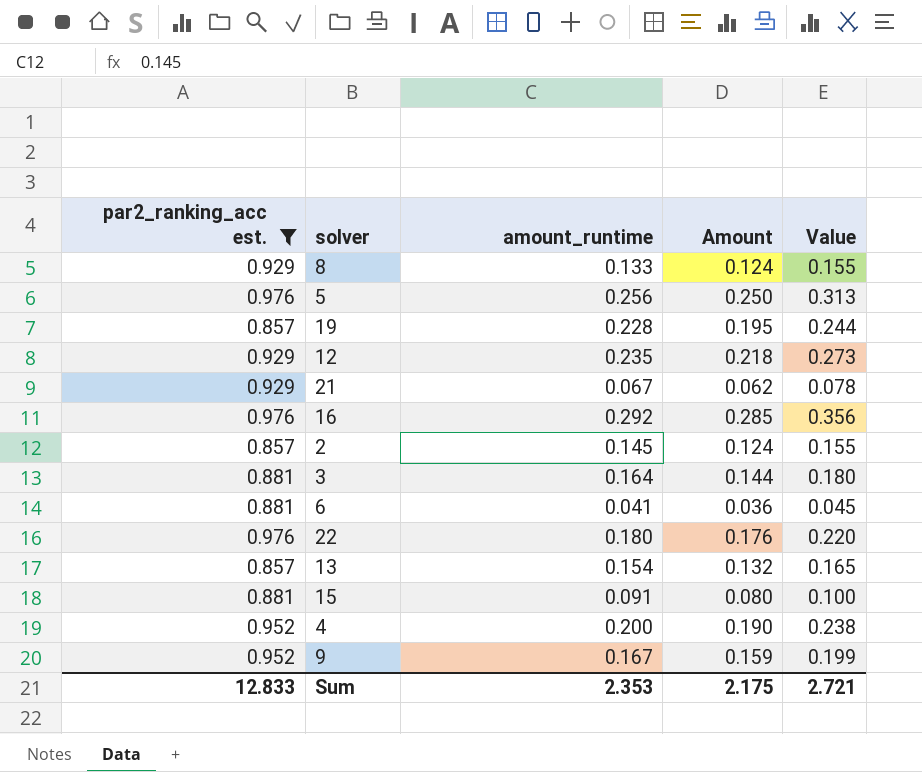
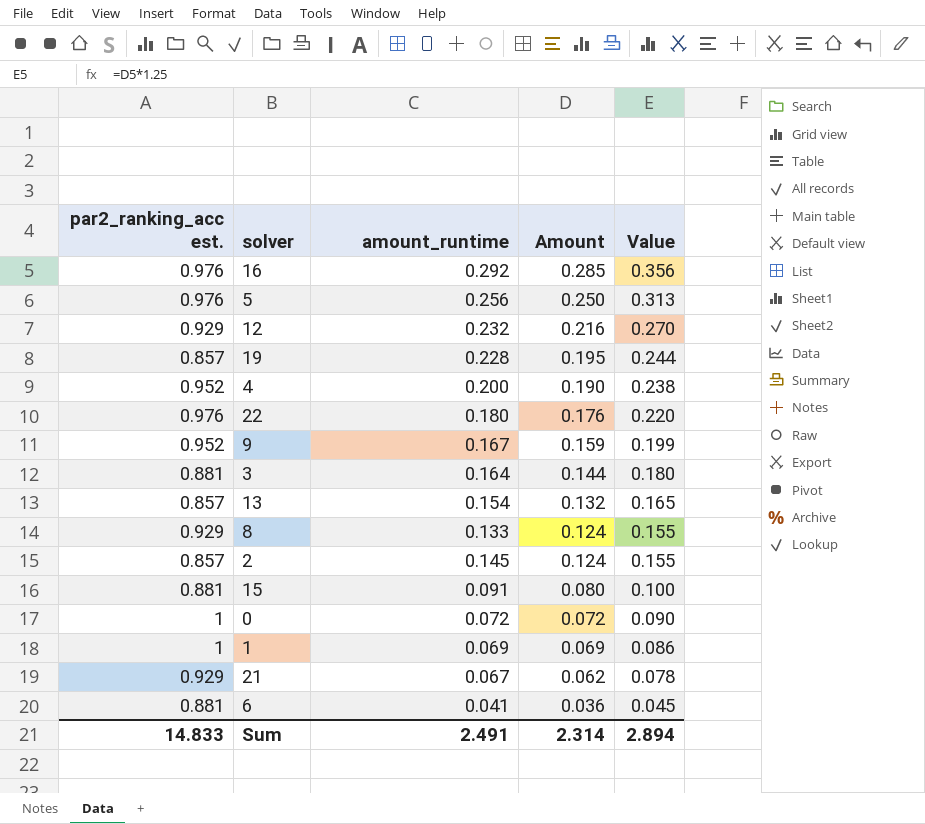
filter: par2_ranking_acc est. != 1 -> none
row order: none -> Amount descending
12 | amount_runtime: 0.235 -> 0.232
12 | Amount: 0.218 -> 0.216
12 | Value: 0.273 -> 0.270
Sum | par2_ranking_acc est.: 12.833 -> 14.833
Sum | amount_runtime: 2.353 -> 2.491
Sum | Amount: 2.175 -> 2.314
Sum | Value: 2.721 -> 2.894

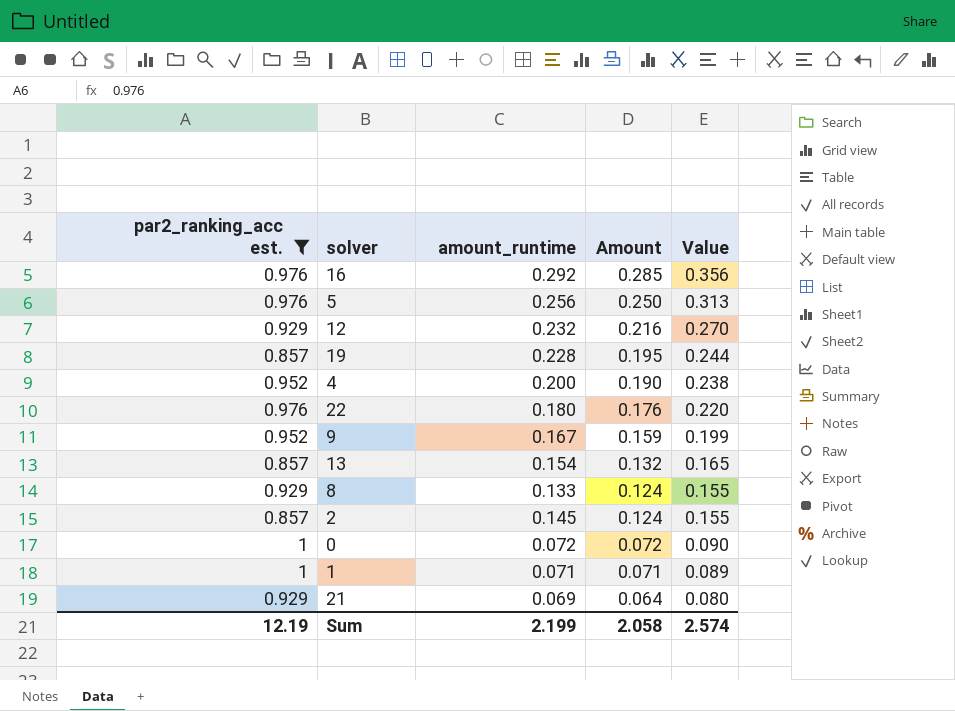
filter: none -> par2_ranking_acc est. != 0.881
1 | amount_runtime: 0.069 -> 0.071
1 | Amount: 0.069 -> 0.071
1 | Value: 0.086 -> 0.089
21 | amount_runtime: 0.067 -> 0.069
21 | Amount: 0.062 -> 0.064
21 | Value: 0.078 -> 0.080
Sum | par2_ranking_acc est.: 14.833 -> 12.19
Sum | amount_runtime: 2.491 -> 2.199
Sum | Amount: 2.314 -> 2.058
Sum | Value: 2.894 -> 2.574

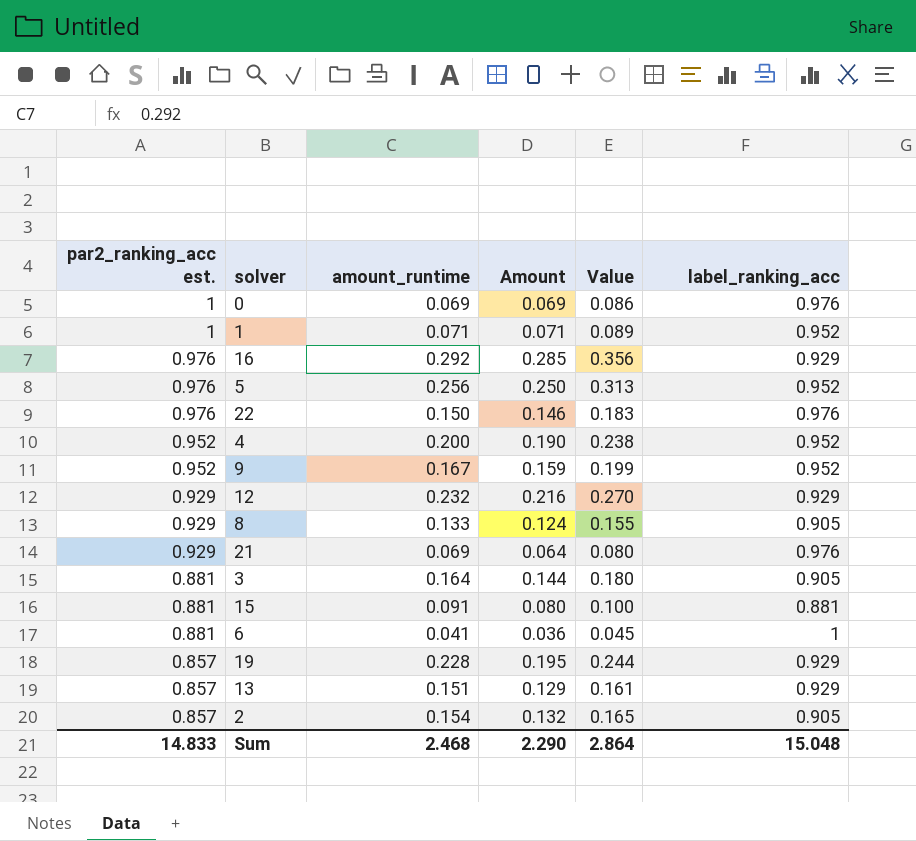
filter: par2_ranking_acc est. != 0.881 -> none
row order: Amount descending -> par2_ranking_acc est. descending
column label_ranking_acc | position: none -> 6
0 | amount_runtime: 0.072 -> 0.069
0 | Amount: 0.072 -> 0.069
0 | Value: 0.090 -> 0.086
22 | amount_runtime: 0.180 -> 0.150
22 | Amount: 0.176 -> 0.146
22 | Value: 0.220 -> 0.183
13 | amount_runtime: 0.154 -> 0.151
13 | Amount: 0.132 -> 0.129
13 | Value: 0.165 -> 0.161
2 | amount_runtime: 0.145 -> 0.154
2 | Amount: 0.124 -> 0.132
2 | Value: 0.155 -> 0.165
Sum | par2_ranking_acc est.: 12.19 -> 14.833
Sum | amount_runtime: 2.199 -> 2.468
Sum | Amount: 2.058 -> 2.290
Sum | Value: 2.574 -> 2.864

